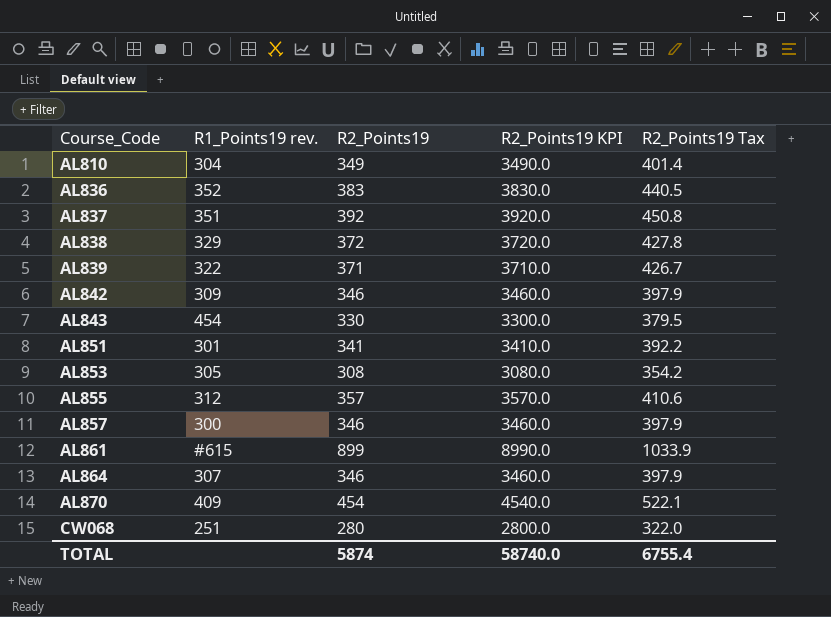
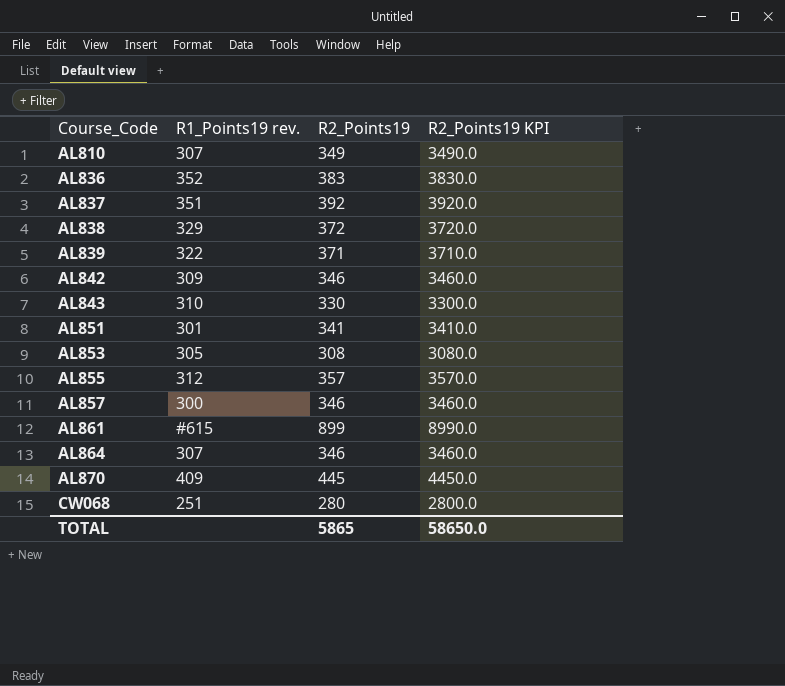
column R2_Points19 Tax | formula: [R2_Points19] * 1.15 -> none
AL810 | R1_Points19 rev.: 304 -> 307
AL843 | R1_Points19 rev.: 454 -> 310
AL870 | R2_Points19: 454 -> 445
AL870 | R2_Points19 KPI: 4540.0 -> 4450.0
TOTAL | R2_Points19: 5874 -> 5865
TOTAL | R2_Points19 KPI: 58740.0 -> 58650.0

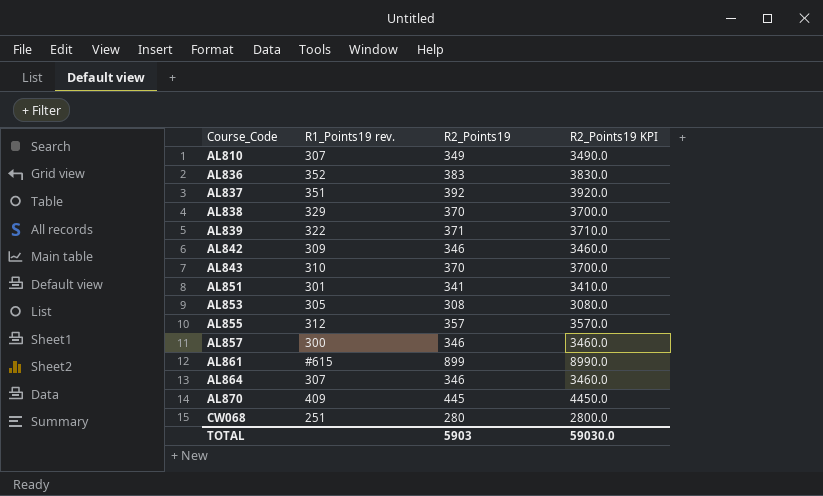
AL838 | R2_Points19: 372 -> 370
AL838 | R2_Points19 KPI: 3720.0 -> 3700.0
AL843 | R2_Points19: 330 -> 370
AL843 | R2_Points19 KPI: 3300.0 -> 3700.0
TOTAL | R2_Points19: 5865 -> 5903
TOTAL | R2_Points19 KPI: 58650.0 -> 59030.0

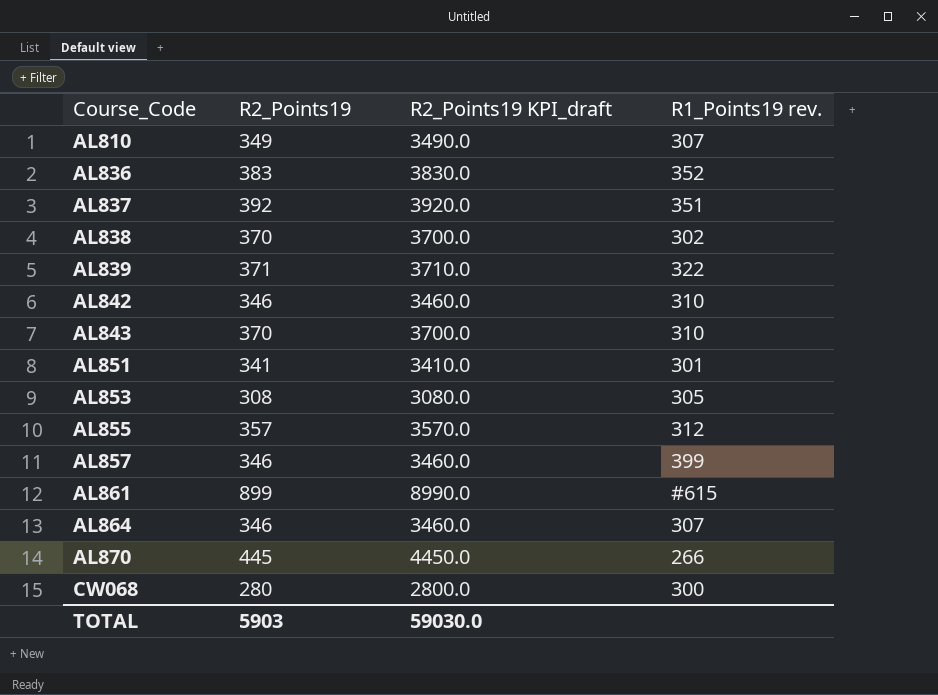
column name: R2_Points19 KPI -> R2_Points19 KPI_draft
column R1_Points19 rev. | position: 2 -> 4
AL838 | R1_Points19 rev.: 329 -> 302
AL842 | R1_Points19 rev.: 309 -> 310
AL857 | R1_Points19 rev.: 300 -> 399
AL870 | R1_Points19 rev.: 409 -> 266
CW068 | R1_Points19 rev.: 251 -> 300

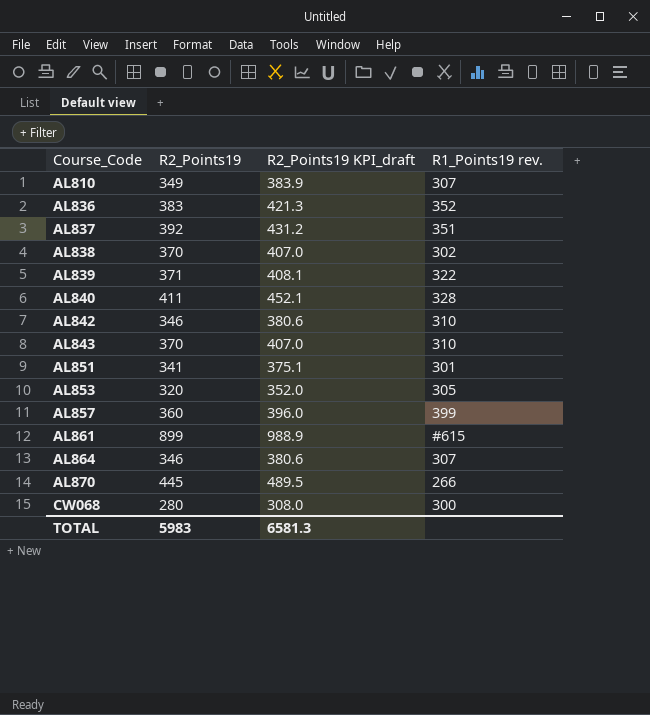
column R2_Points19 KPI_draft | formula: [R2_Points19] * 10 -> [R2_Points19] * 1.1
row AL855: 357 | 3570.0 | 312 -> none
row AL840: none -> 411 | 452.1 | 328
AL853 | R2_Points19: 308 -> 320
AL857 | R2_Points19: 346 -> 360
TOTAL | R2_Points19: 5903 -> 5983
TOTAL | R2_Points19 KPI_draft: 59030.0 -> 6581.3

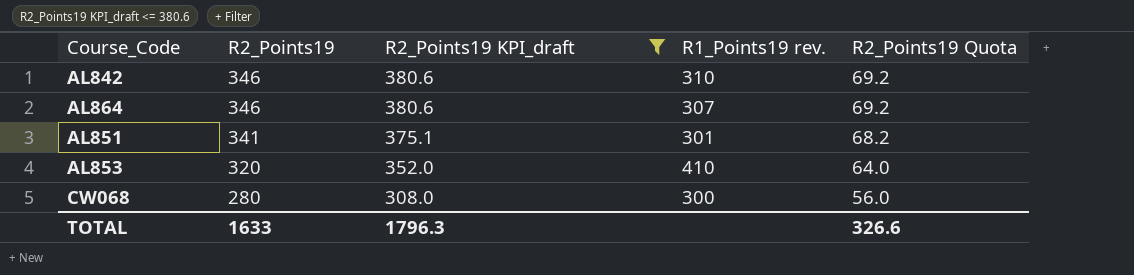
filter: none -> R2_Points19 KPI_draft <= 380.6
row order: Course_Code ascending -> R2_Points19 descending
column R2_Points19 Quota | formula: none -> [R2_Points19] * 0.2
AL853 | R1_Points19 rev.: 305 -> 410
TOTAL | R2_Points19: 5983 -> 1633
TOTAL | R2_Points19 KPI_draft: 6581.3 -> 1796.3

